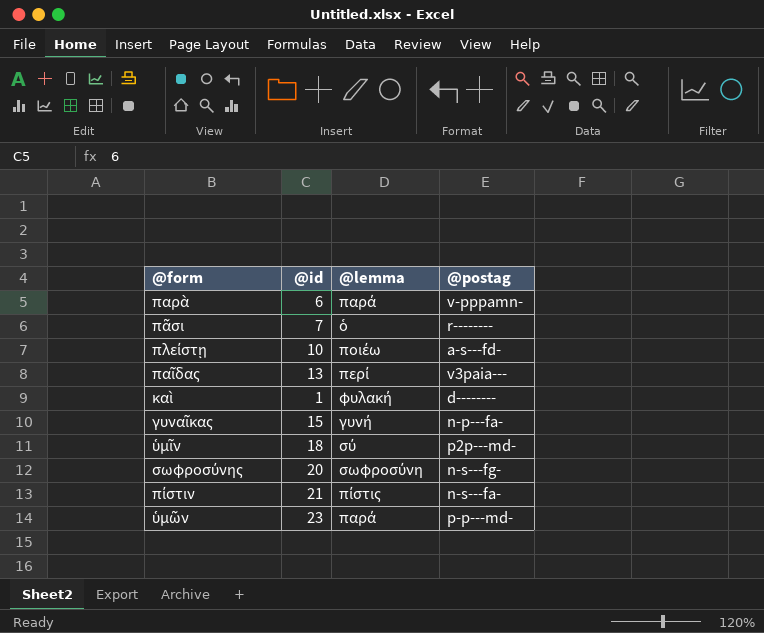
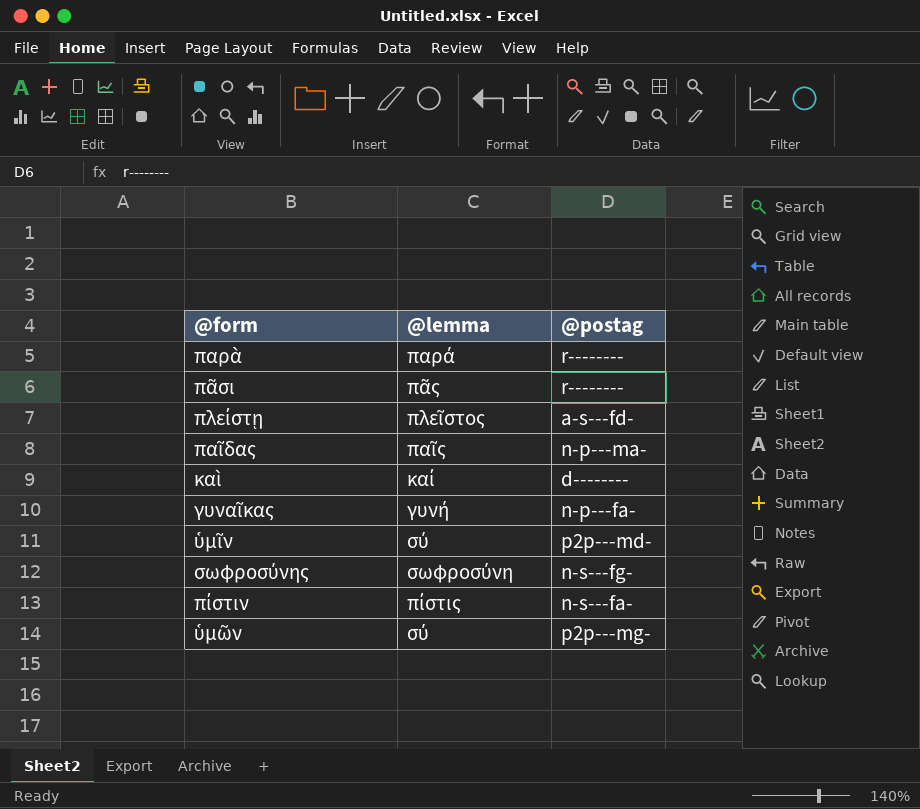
column @id | position: 2 -> none
παρὰ | @postag: v-pppamn- -> r--------
πᾶσι | @lemma: ὁ -> πᾶς
πλείστῃ | @lemma: ποιέω -> πλεῖστος
παῖδας | @lemma: περί -> παῖς
παῖδας | @postag: v3paia--- -> n-p---ma-
καὶ | @lemma: φυλακή -> καί
ὑμῶν | @lemma: παρά -> σύ
ὑμῶν | @postag: p-p---md- -> p2p---mg-

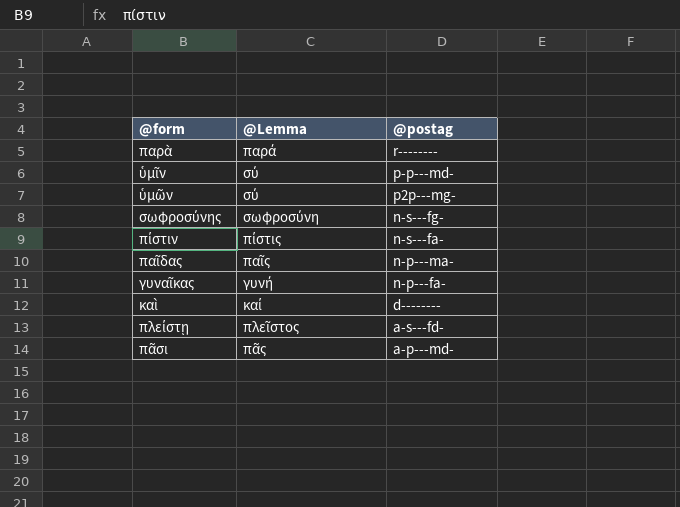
row order: none -> @postag descending
column name: @lemma -> @Lemma
ὑμῖν | @postag: p2p---md- -> p-p---md-
πᾶσι | @postag: r-------- -> a-p---md-

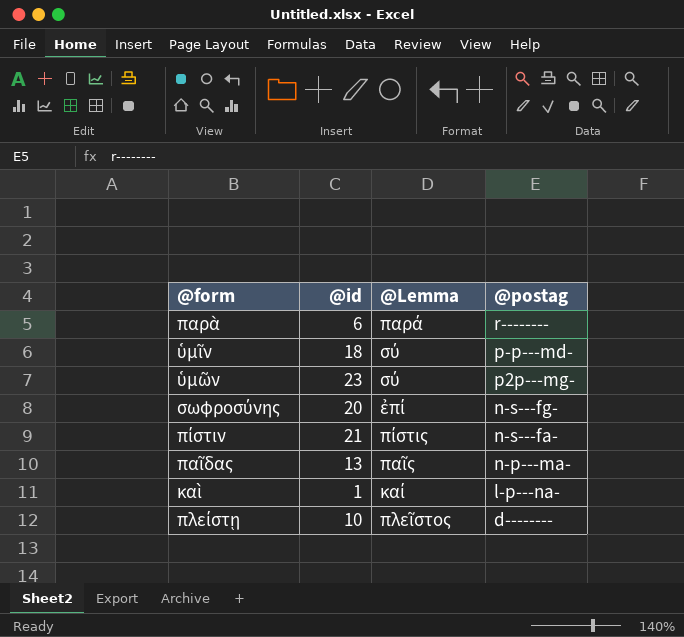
column @id | position: none -> 2
row γυναῖκας: γυνή | n-p---fa- -> none
row πᾶσι: πᾶς | a-p---md- -> none
σωφροσύνης | @Lemma: σωφροσύνη -> ἐπί
καὶ | @postag: d-------- -> l-p---na-
πλείστῃ | @postag: a-s---fd- -> d--------

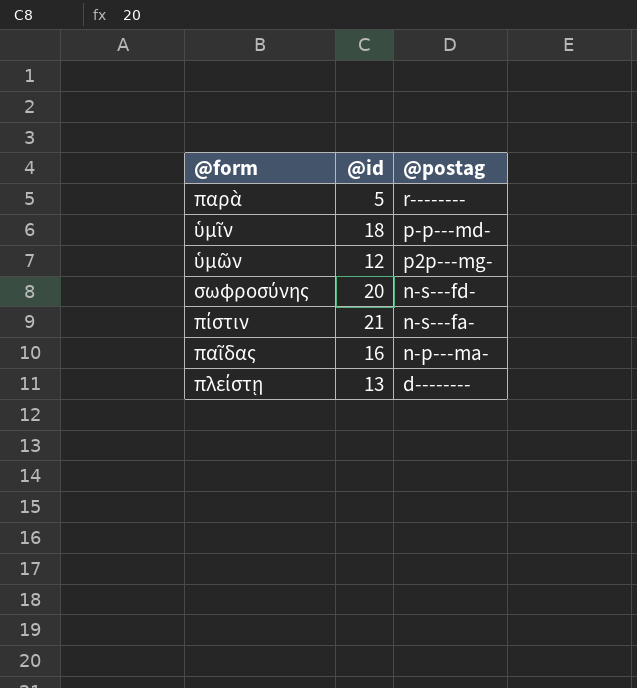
column @Lemma | position: 3 -> none
row καὶ: 1 | καί | l-p---na- -> none
παρὰ | @id: 6 -> 5
ὑμῶν | @id: 23 -> 12
σωφροσύνης | @postag: n-s---fg- -> n-s---fd-
παῖδας | @id: 13 -> 16
πλείστῃ | @id: 10 -> 13

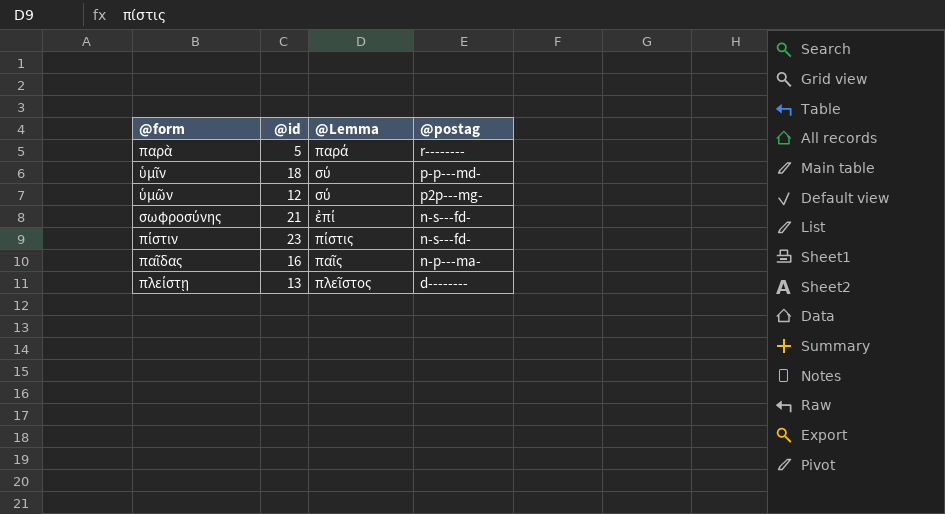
column @Lemma | position: none -> 3
σωφροσύνης | @id: 20 -> 21
πίστιν | @id: 21 -> 23
πίστιν | @postag: n-s---fa- -> n-s---fd-

